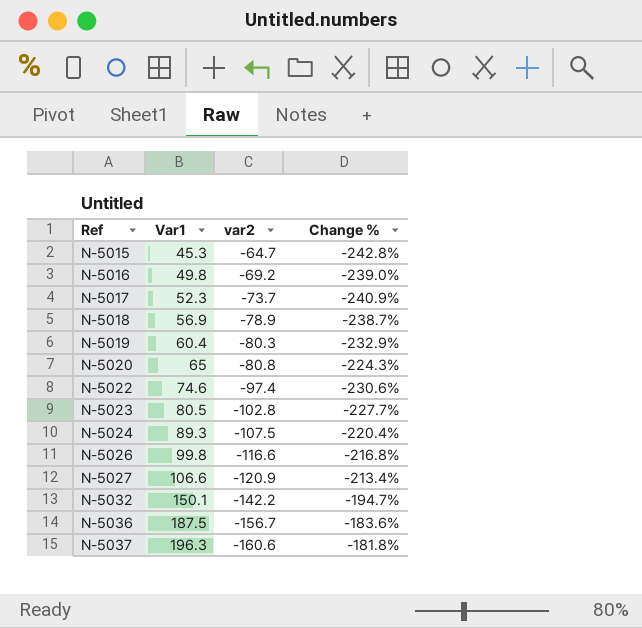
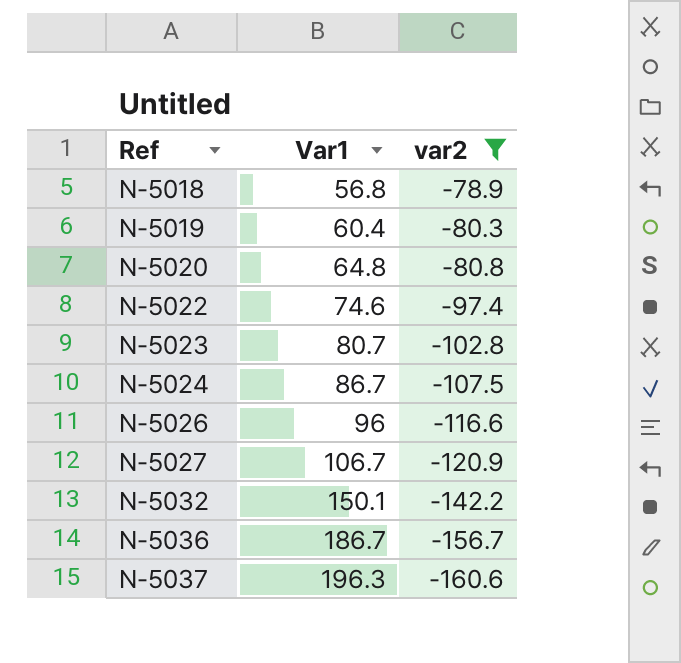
filter: none -> var2 <= -78.9
column Change % | formula: ([var2] - [Var1]) / [Var1] -> none
N-5018 | Var1: 56.9 -> 56.8
N-5020 | Var1: 65 -> 64.8
N-5023 | Var1: 80.5 -> 80.7
N-5024 | Var1: 89.3 -> 86.7
N-5026 | Var1: 99.8 -> 96
N-5027 | Var1: 106.6 -> 106.7
N-5036 | Var1: 187.5 -> 186.7

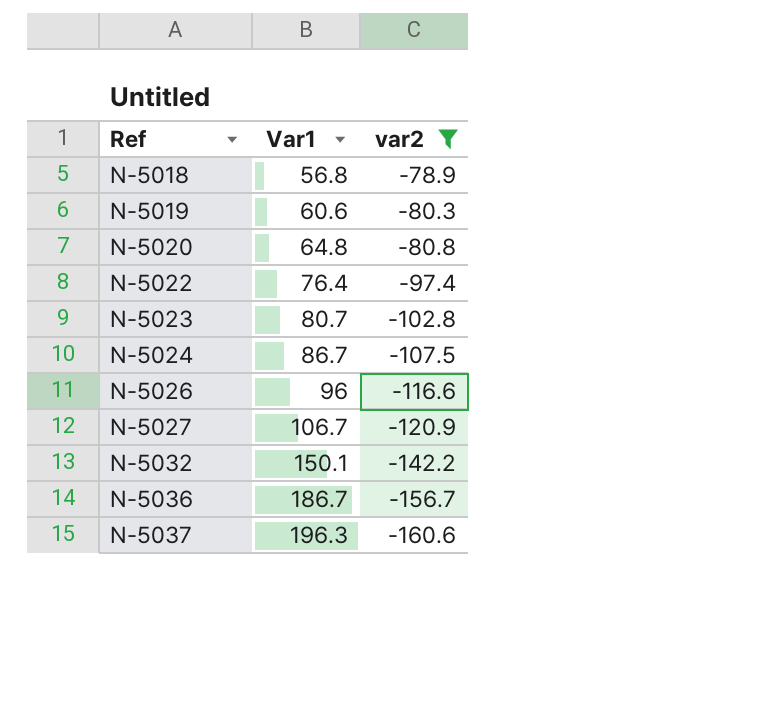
N-5019 | Var1: 60.4 -> 60.6
N-5022 | Var1: 74.6 -> 76.4

